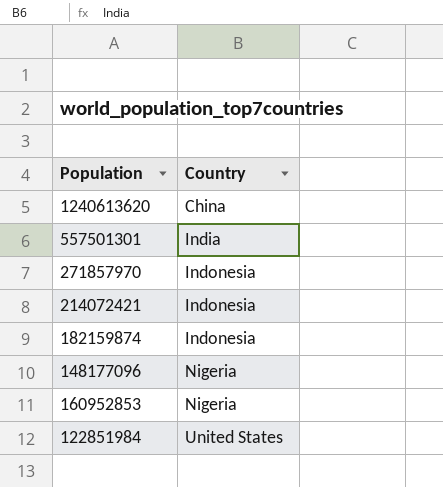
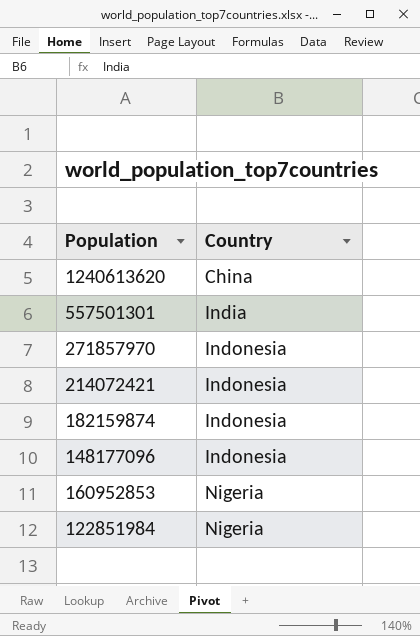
148177096 | Country: Nigeria -> Indonesia
122851984 | Country: United States -> Nigeria

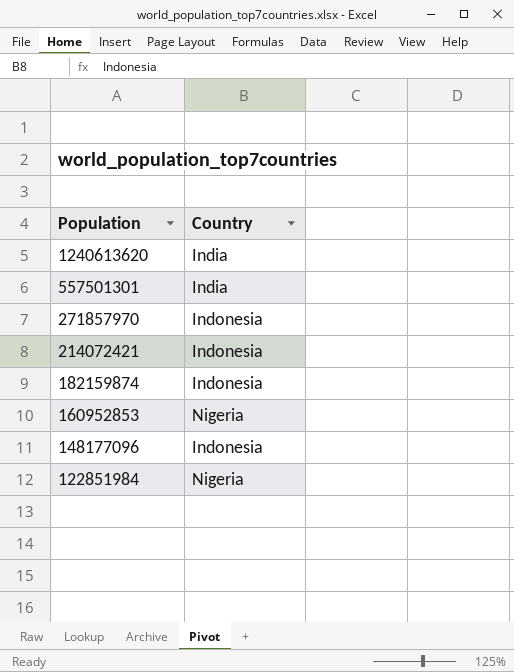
row order: Country ascending -> Population descending
1240613620 | Country: China -> India

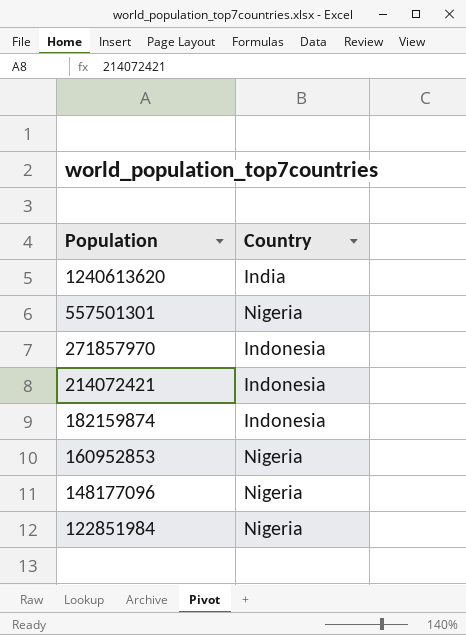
557501301 | Country: India -> Nigeria
148177096 | Country: Indonesia -> Nigeria

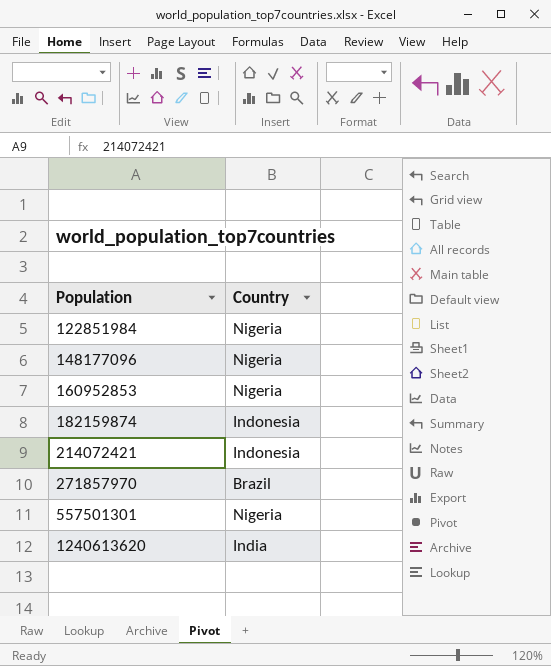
row order: Population descending -> Population ascending
271857970 | Country: Indonesia -> Brazil

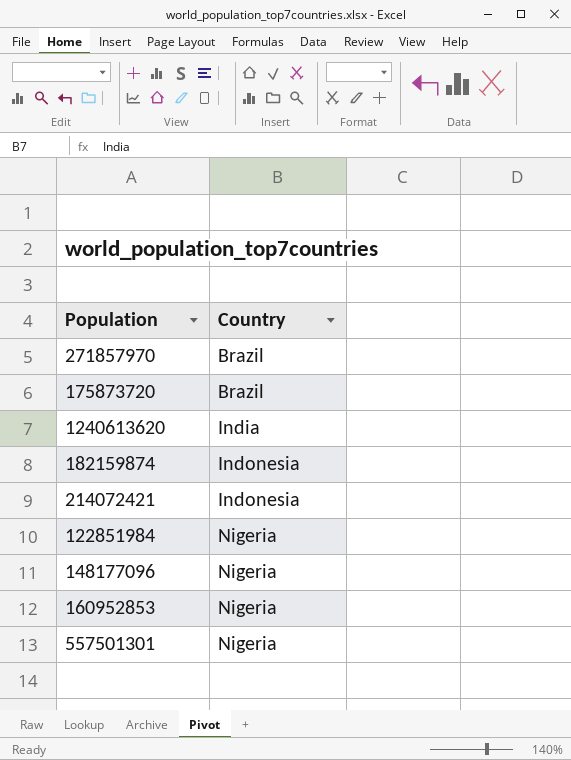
row order: Population ascending -> Country ascending
row 175873720: none -> Brazil

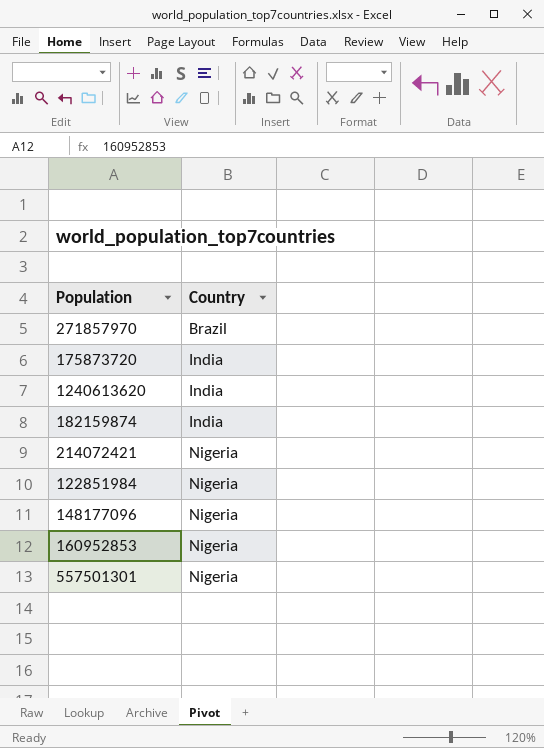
175873720 | Country: Brazil -> India
182159874 | Country: Indonesia -> India
214072421 | Country: Indonesia -> Nigeria

